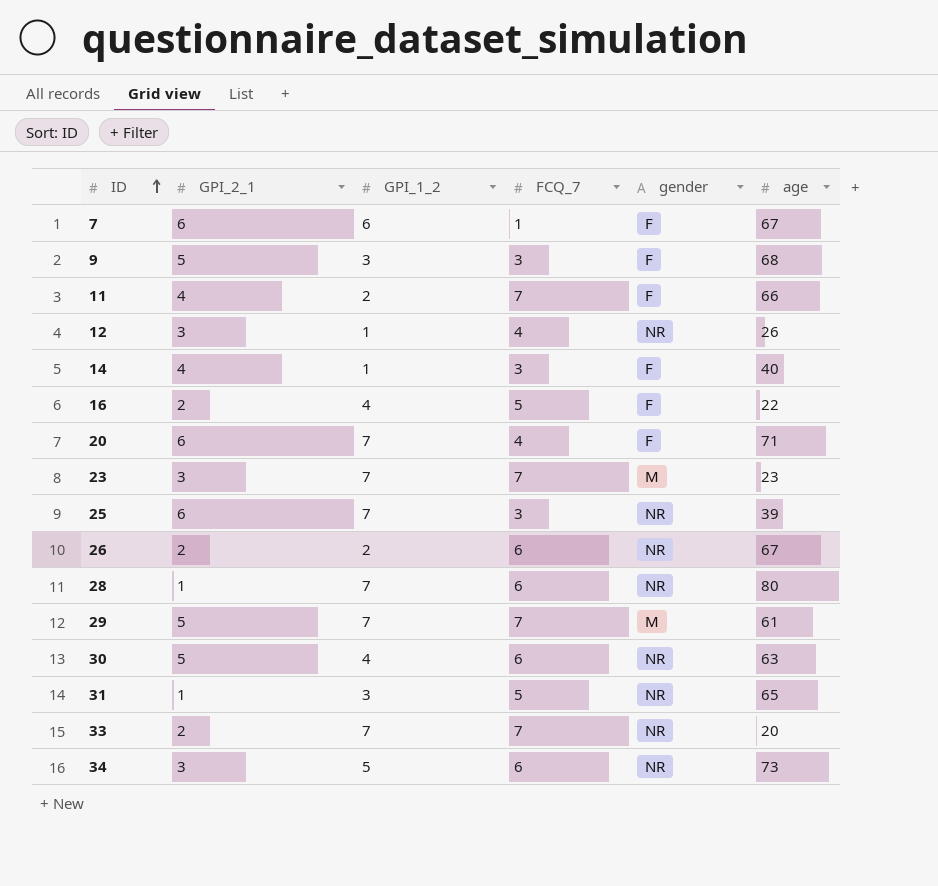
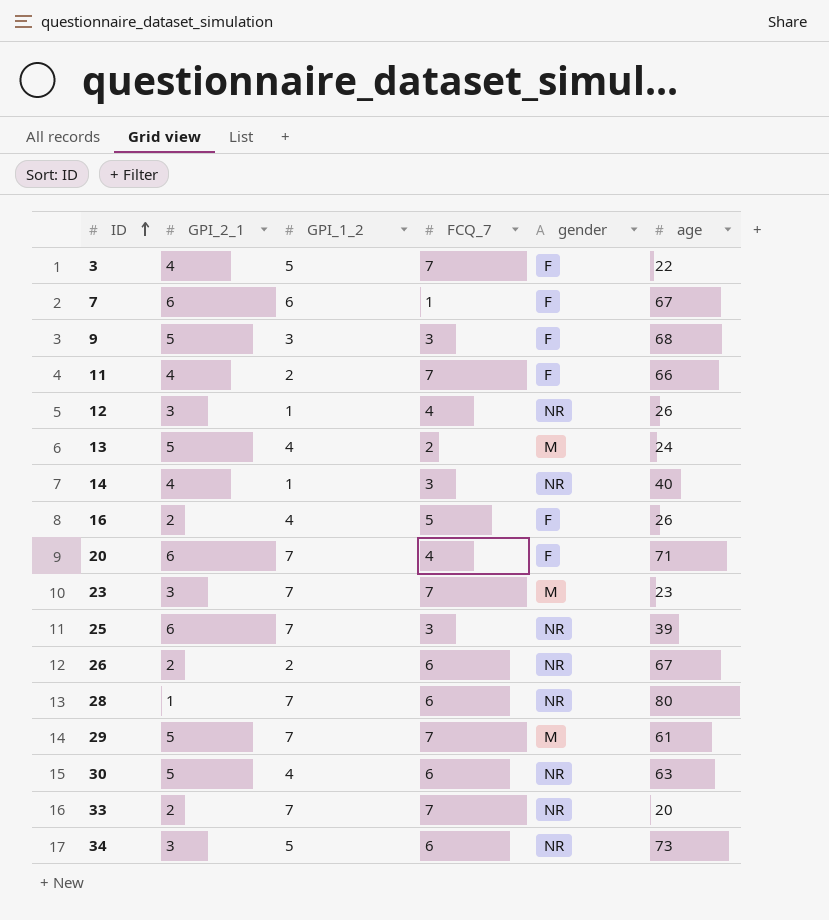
row 31: 1 | 3 | 5 | NR | 65 -> none
row 3: none -> 4 | 5 | 7 | F | 22
row 13: none -> 5 | 4 | 2 | M | 24
14 | gender: F -> NR
16 | age: 22 -> 26

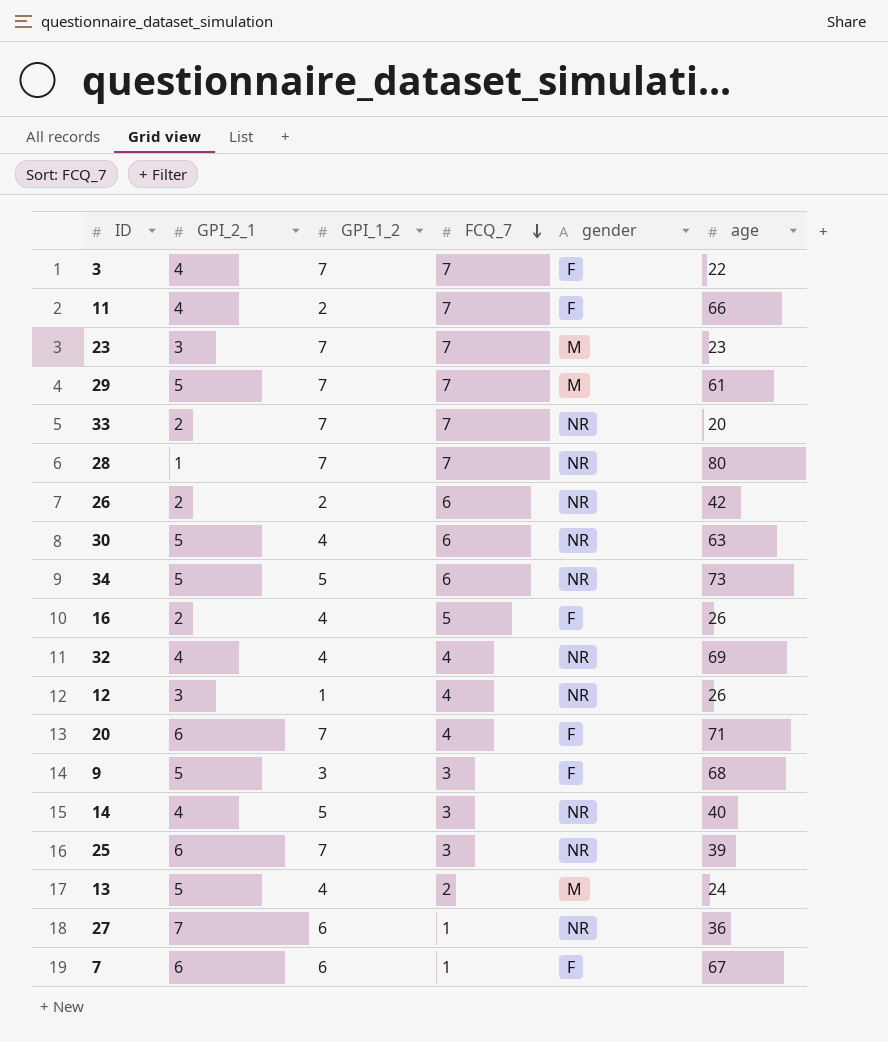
row order: ID ascending -> FCQ_7 descending
3 | GPI_1_2: 5 -> 7
28 | FCQ_7: 6 -> 7
26 | age: 67 -> 42
34 | GPI_2_1: 3 -> 5
row 32: none -> 4 | 4 | 4 | NR | 69
14 | GPI_1_2: 1 -> 5
row 27: none -> 7 | 6 | 1 | NR | 36

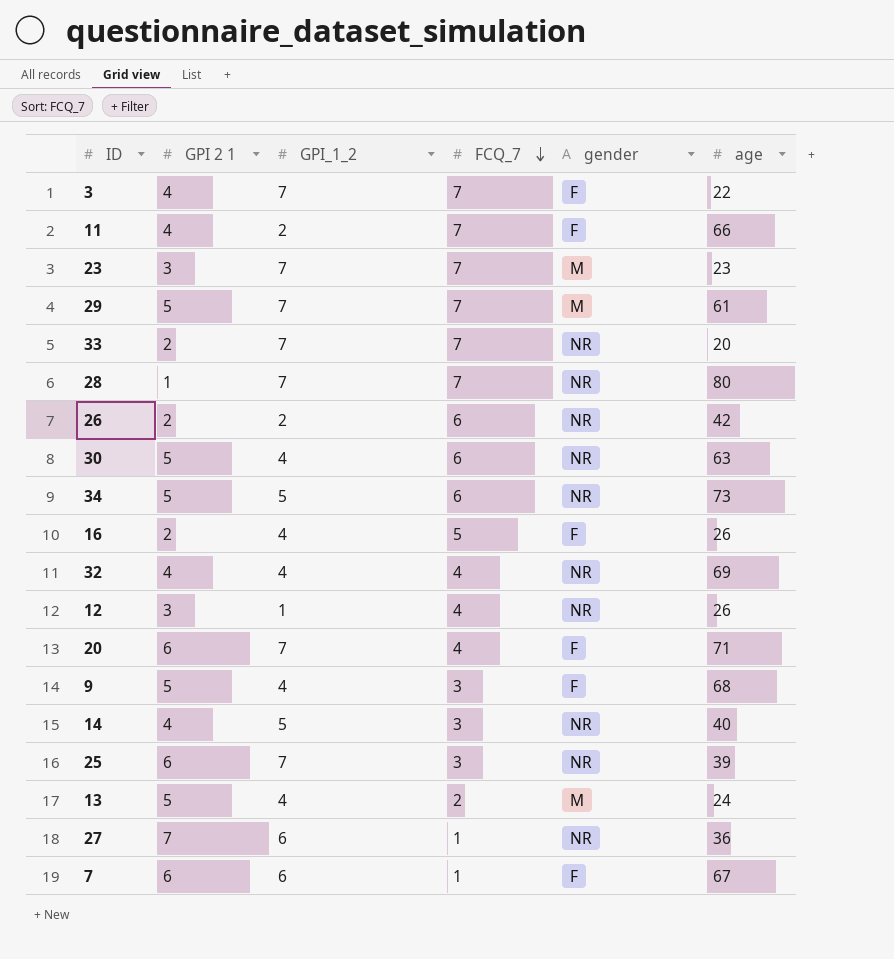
column name: GPI_2_1 -> GPI 2 1
9 | GPI_1_2: 3 -> 4

